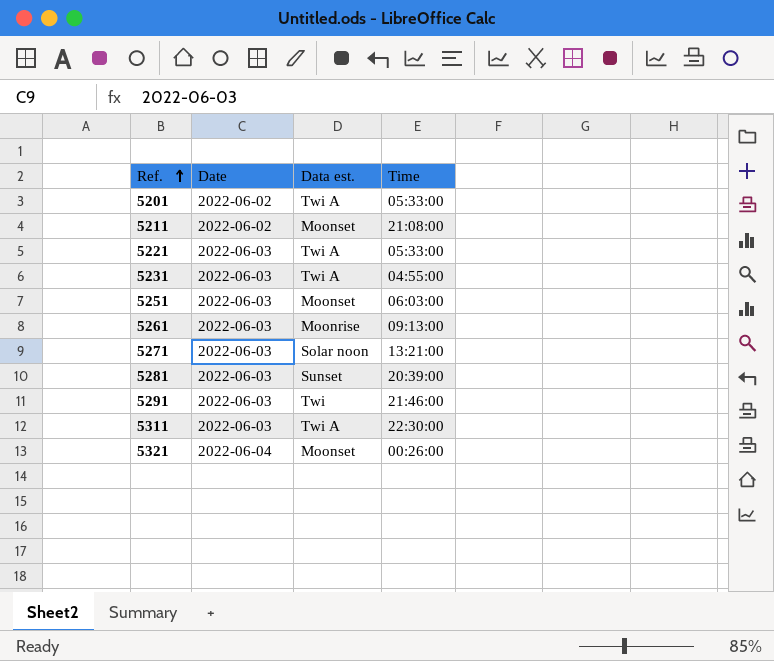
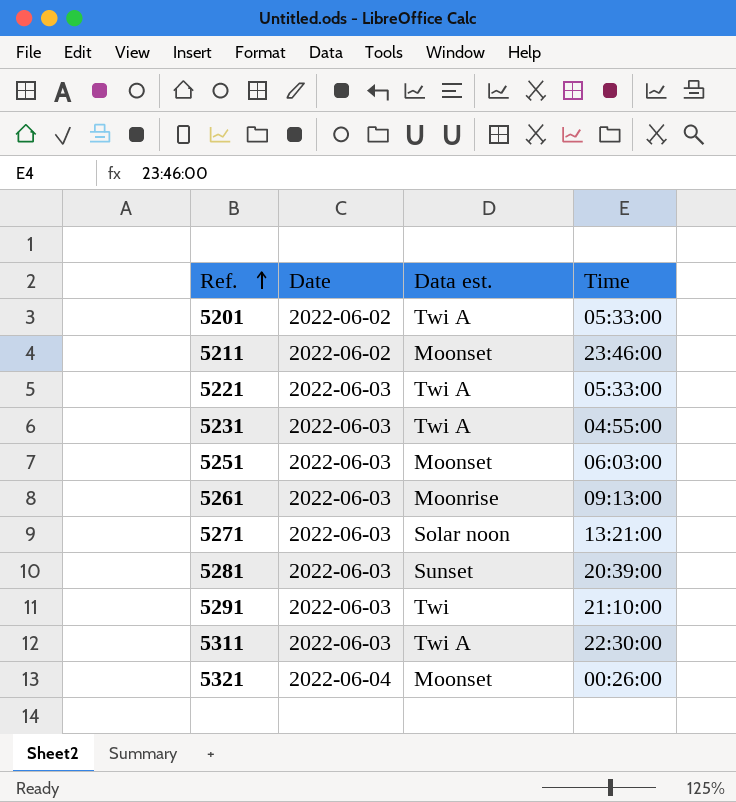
5211 | Time: 21:08:00 -> 23:46:00
5291 | Time: 21:46:00 -> 21:10:00

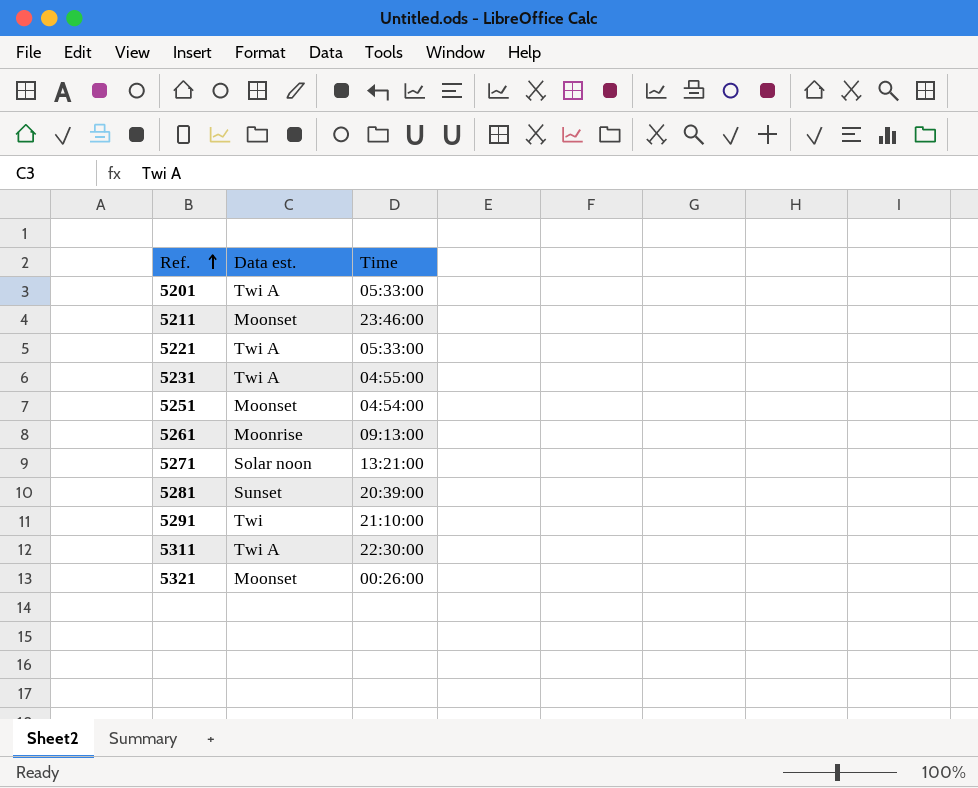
column Date | position: 2 -> none
5251 | Time: 06:03:00 -> 04:54:00

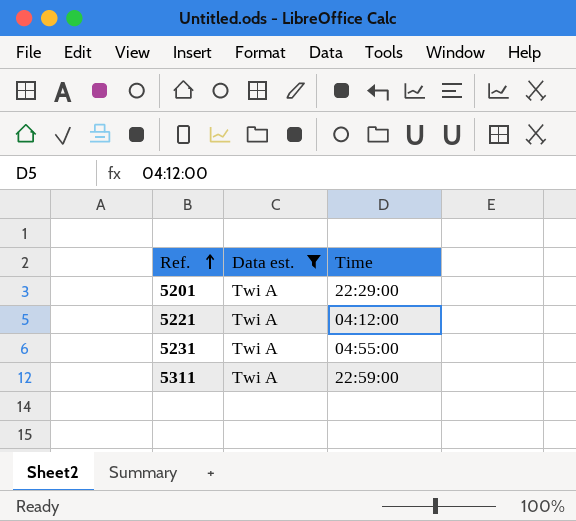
filter: none -> Data est. = Twi A
5201 | Time: 05:33:00 -> 22:29:00
5221 | Time: 05:33:00 -> 04:12:00
5311 | Time: 22:30:00 -> 22:59:00

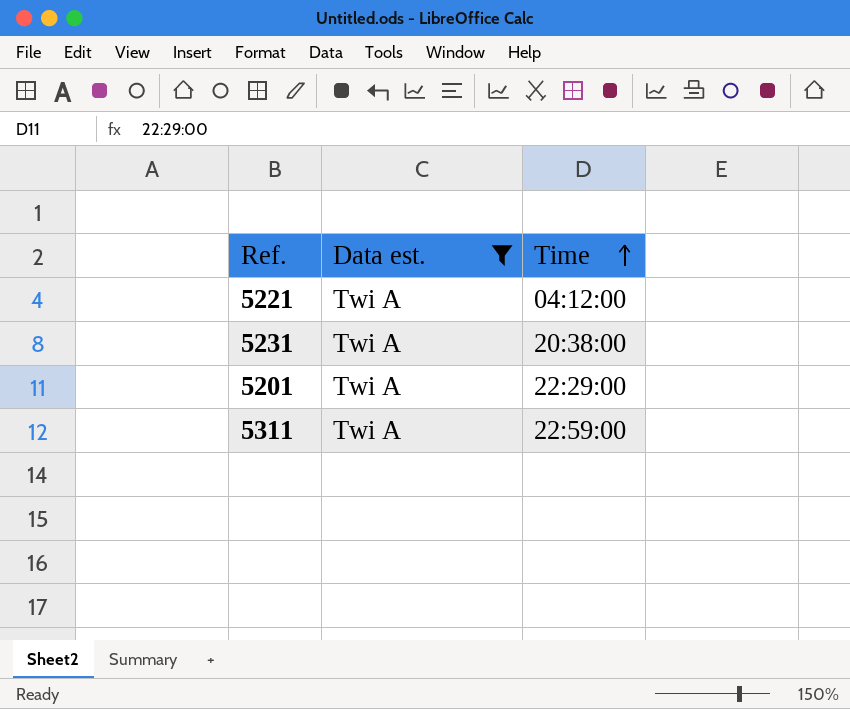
row order: Ref. ascending -> Time ascending
5231 | Time: 04:55:00 -> 20:38:00

